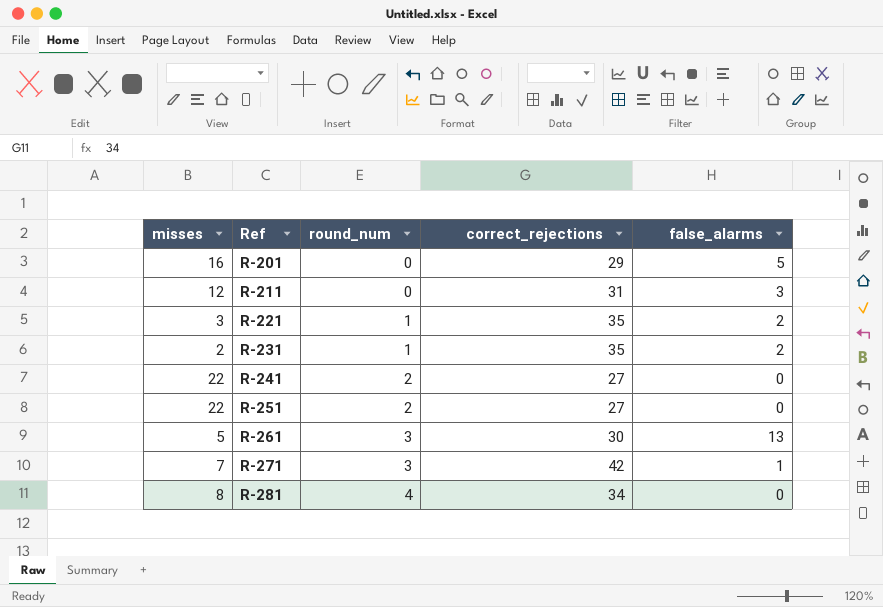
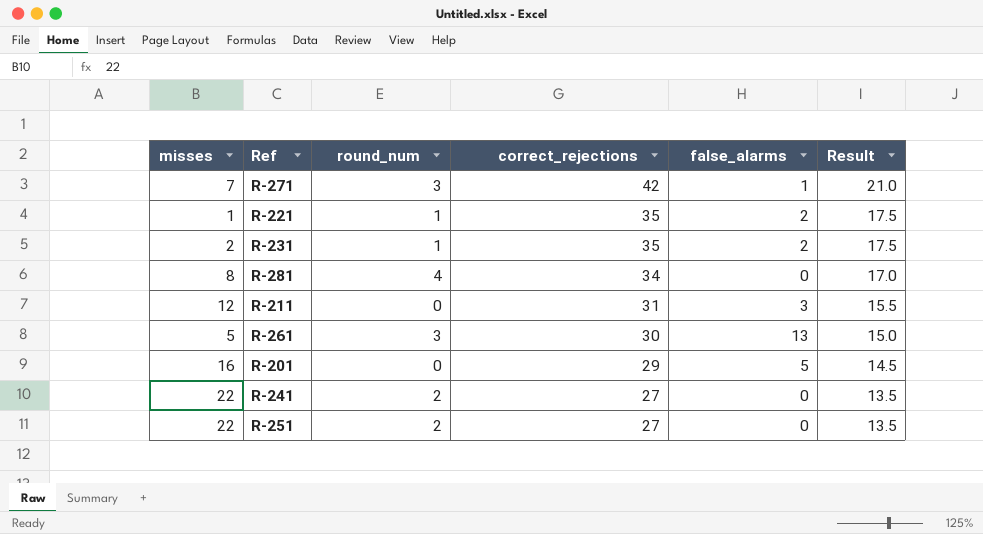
row order: Ref ascending -> correct_rejections descending
column Result | formula: none -> [correct_rejections] * 0.5
R-221 | misses: 3 -> 1

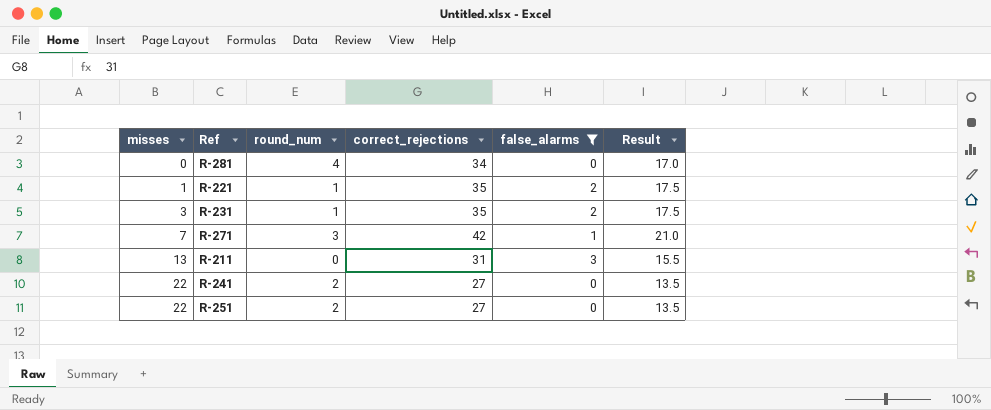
filter: none -> false_alarms <= 3
row order: correct_rejections descending -> misses ascending
R-281 | misses: 8 -> 0
R-231 | misses: 2 -> 3
R-211 | misses: 12 -> 13

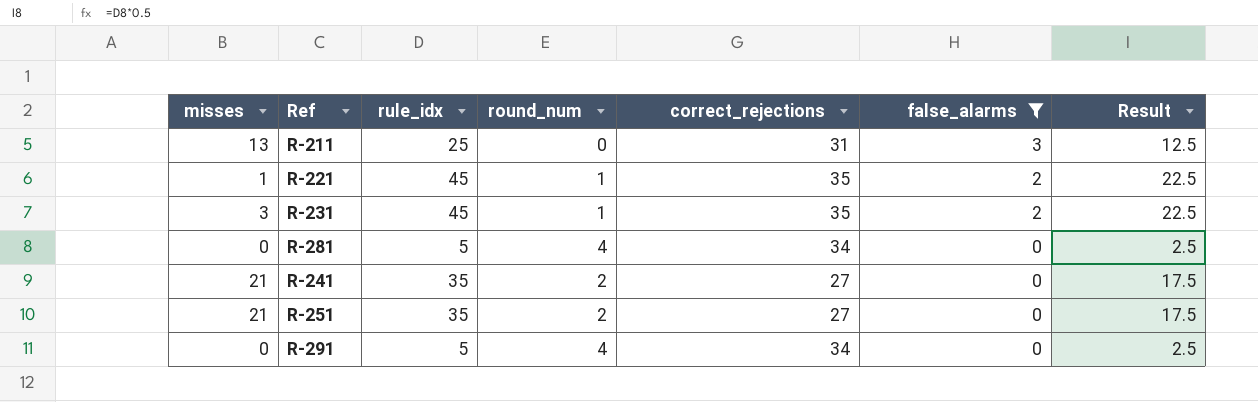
row order: misses ascending -> false_alarms descending
column rule_idx | position: none -> 3
column Result | formula: [correct_rejections] * 0.5 -> [rule_idx] * 0.5
row R-271: 7 | 3 | 42 | 1 | 21.0 -> none
R-241 | misses: 22 -> 21
R-251 | misses: 22 -> 21
row R-291: none -> 0 | 5 | 4 | 34 | 0 | 2.5

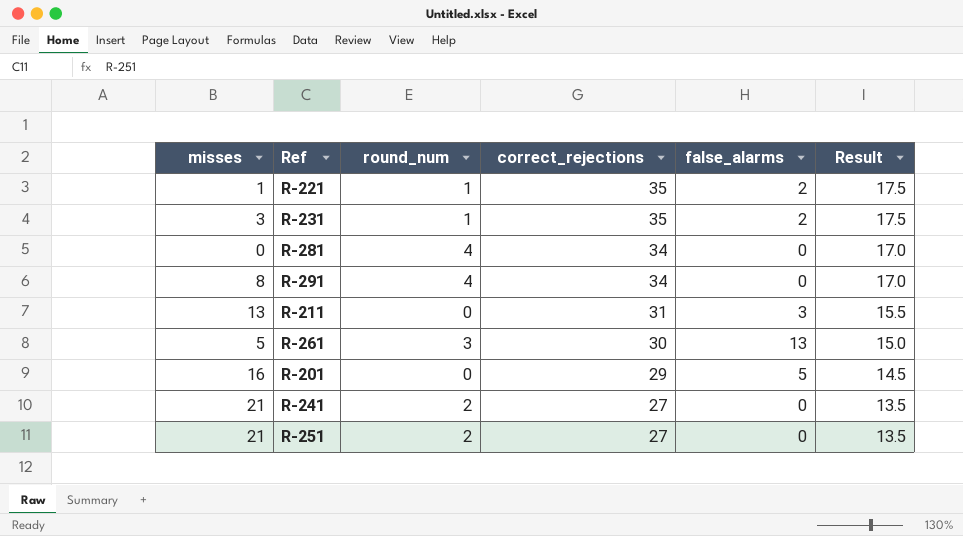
filter: false_alarms <= 3 -> none
row order: false_alarms descending -> correct_rejections descending
column rule_idx | position: 3 -> none
column Result | formula: [rule_idx] * 0.5 -> [correct_rejections] * 0.5
R-291 | misses: 0 -> 8

